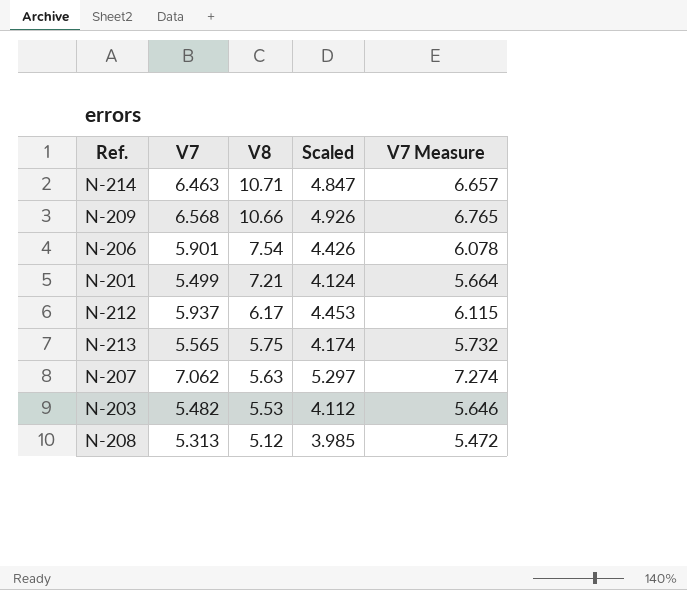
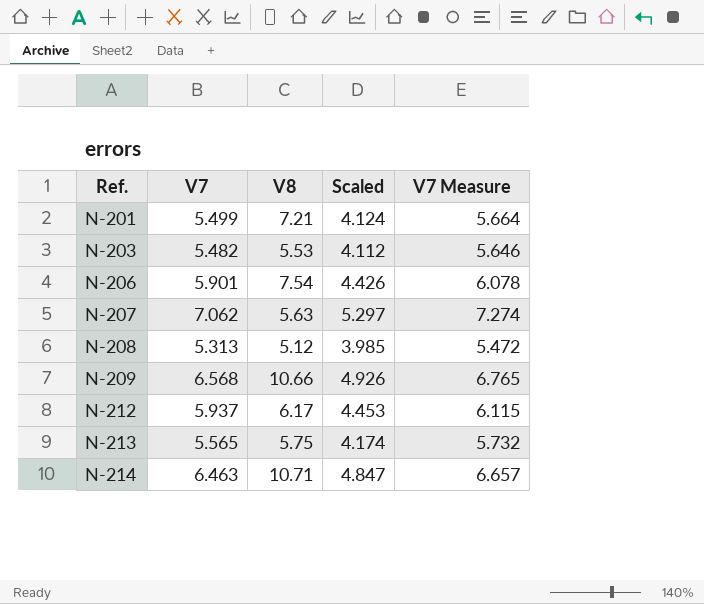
row order: V8 descending -> Ref. ascending

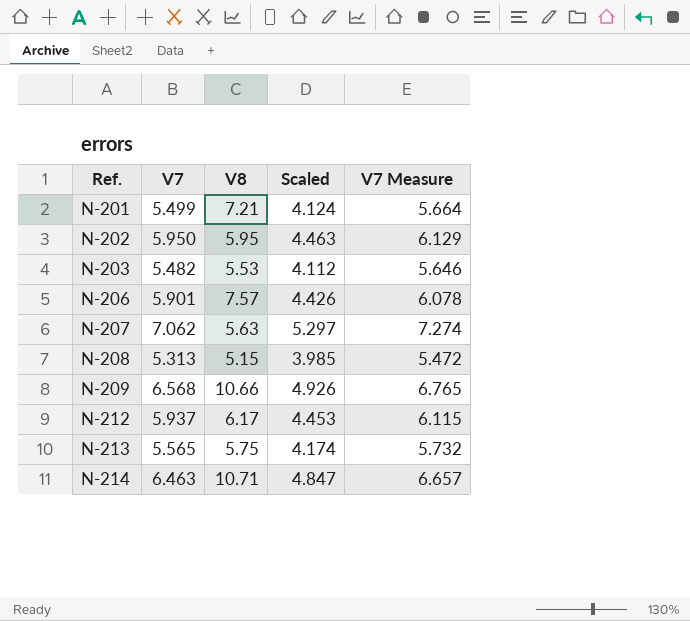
row N-202: none -> 5.950 | 5.95 | 4.463 | 6.129
N-206 | V8: 7.54 -> 7.57
N-208 | V8: 5.12 -> 5.15

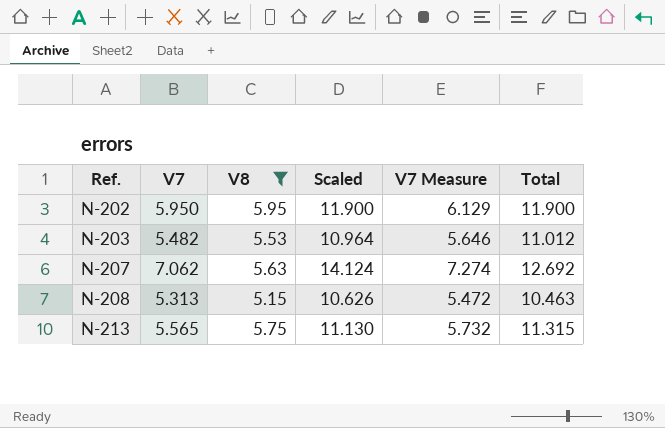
filter: none -> V8 <= 5.95
column Scaled | formula: [V7] * 0.75 -> [V7] * 2
column Total | formula: none -> [V7] + [V8]

